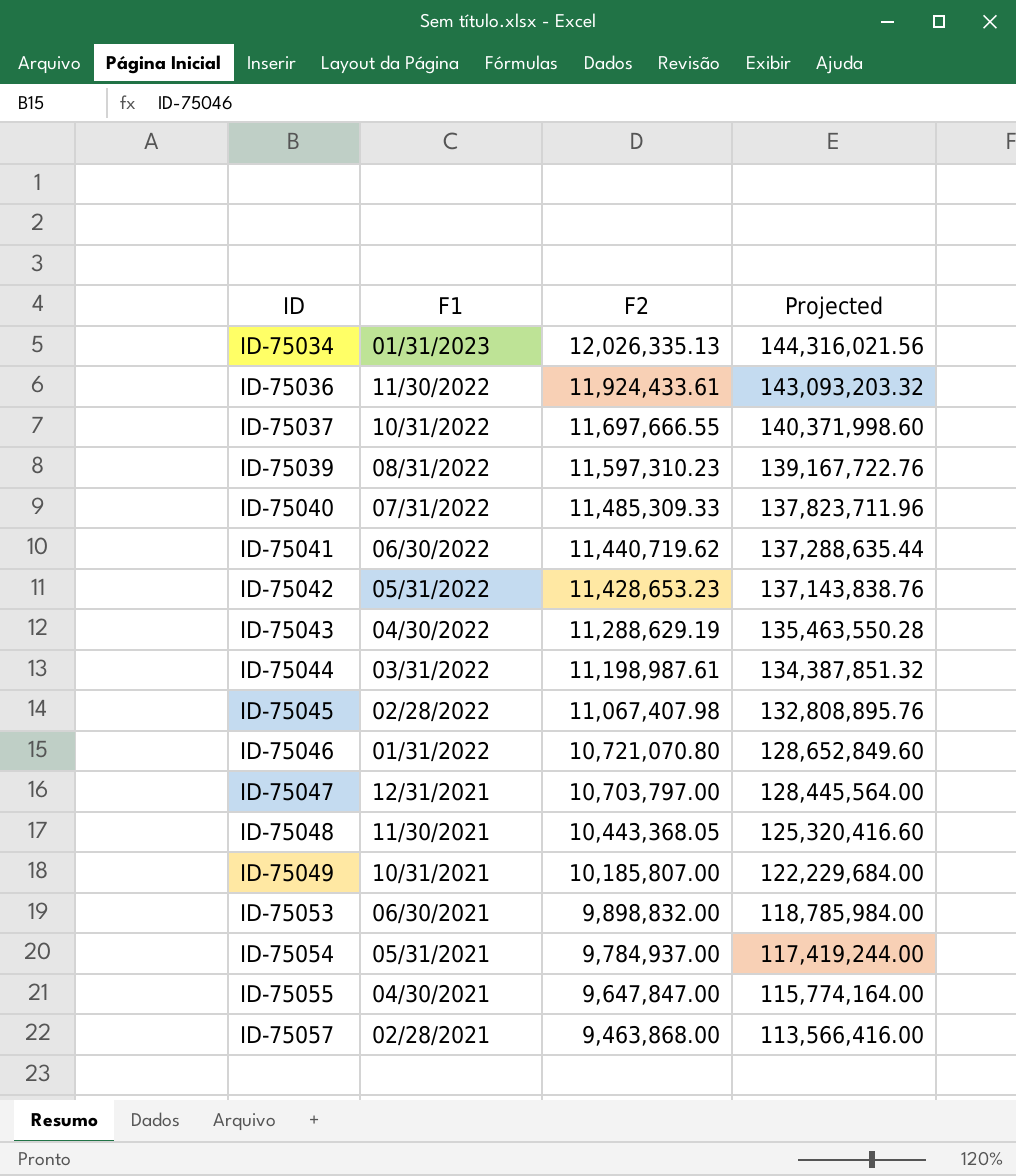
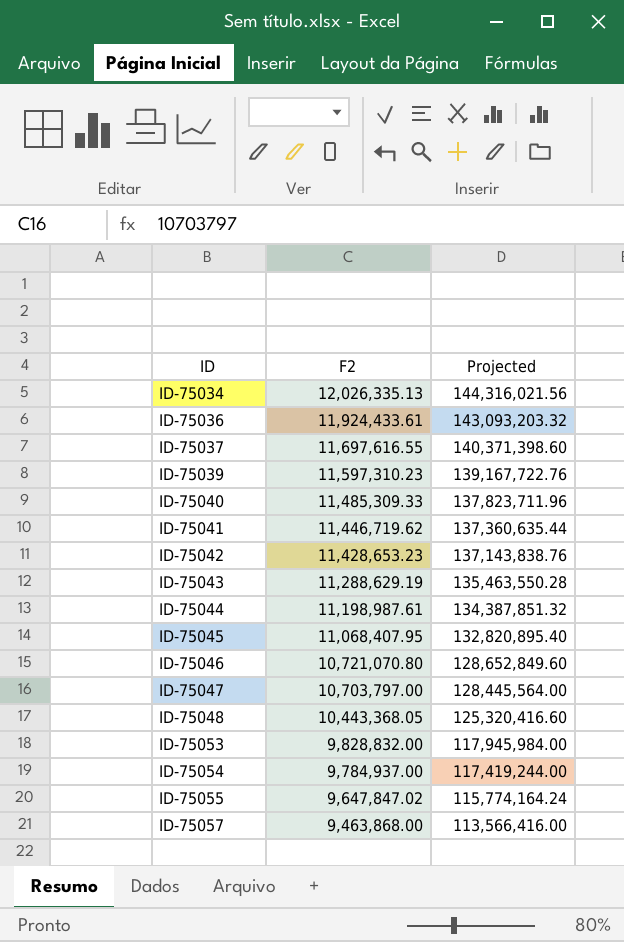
column F1 | position: 2 -> none
row ID-75049: 10/31/2021 | 10,185,807.00 | 122,229,684.00 -> none
ID-75037 | F2: 11,697,666.55 -> 11,697,616.55
ID-75037 | Projected: 140,371,998.60 -> 140,371,398.60
ID-75041 | F2: 11,440,719.62 -> 11,446,719.62
ID-75041 | Projected: 137,288,635.44 -> 137,360,635.44
ID-75045 | F2: 11,067,407.98 -> 11,068,407.95
ID-75045 | Projected: 132,808,895.76 -> 132,820,895.40
ID-75053 | F2: 9,898,832.00 -> 9,828,832.00
ID-75053 | Projected: 118,785,984.00 -> 117,945,984.00
ID-75055 | F2: 9,647,847.00 -> 9,647,847.02
ID-75055 | Projected: 115,774,164.00 -> 115,774,164.24

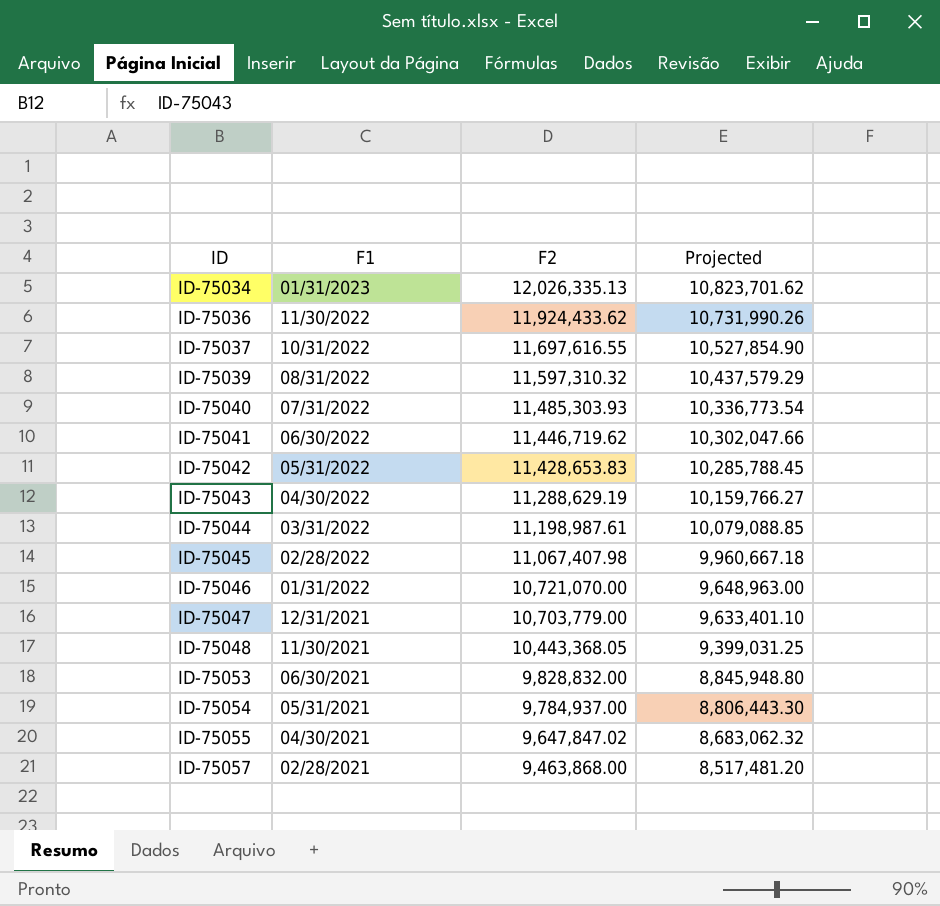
column F1 | position: none -> 2
column Projected | formula: [F2] * 12 -> [F2] * 0.9
ID-75036 | F2: 11,924,433.61 -> 11,924,433.62
ID-75039 | F2: 11,597,310.23 -> 11,597,310.32
ID-75040 | F2: 11,485,309.33 -> 11,485,303.93
ID-75042 | F2: 11,428,653.23 -> 11,428,653.83
ID-75045 | F2: 11,068,407.95 -> 11,067,407.98
ID-75046 | F2: 10,721,070.80 -> 10,721,070.00
ID-75047 | F2: 10,703,797.00 -> 10,703,779.00

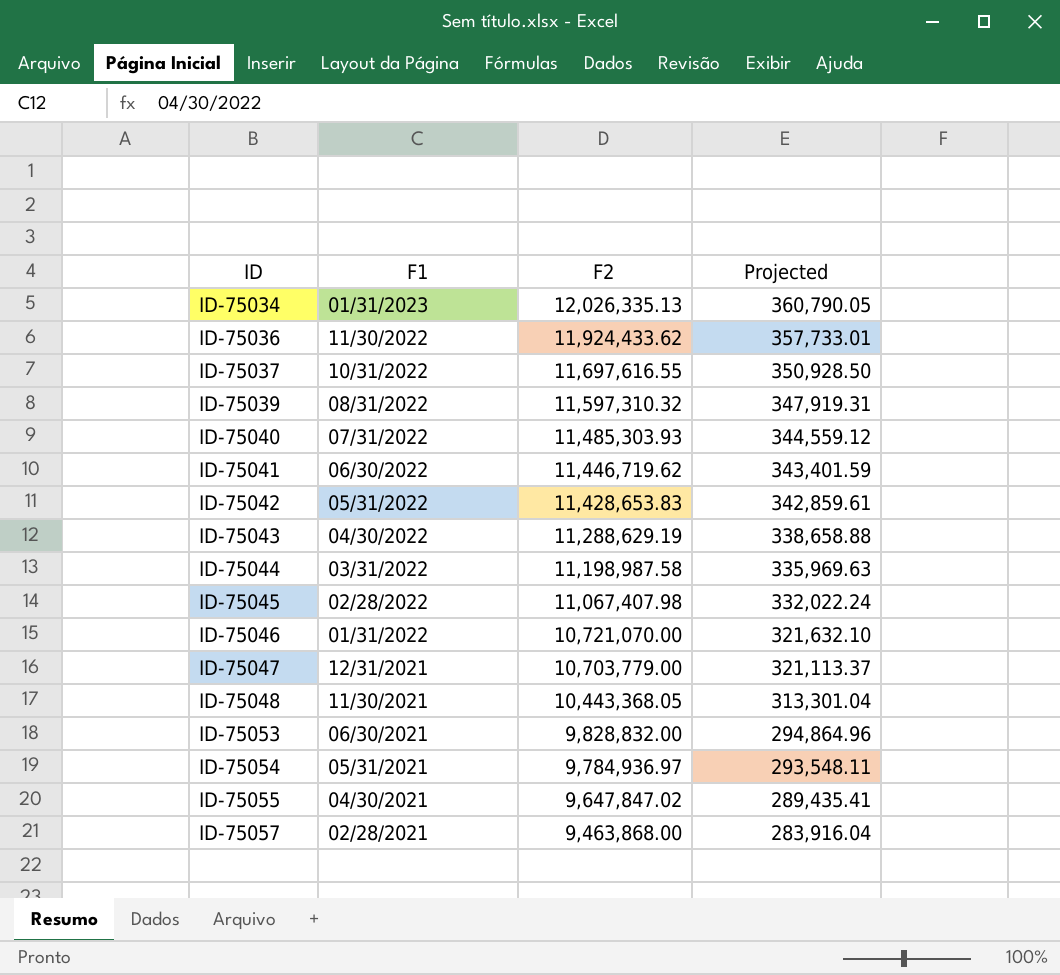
column Projected | formula: [F2] * 0.9 -> [F2] * 0.03
ID-75044 | F2: 11,198,987.61 -> 11,198,987.58
ID-75054 | F2: 9,784,937.00 -> 9,784,936.97

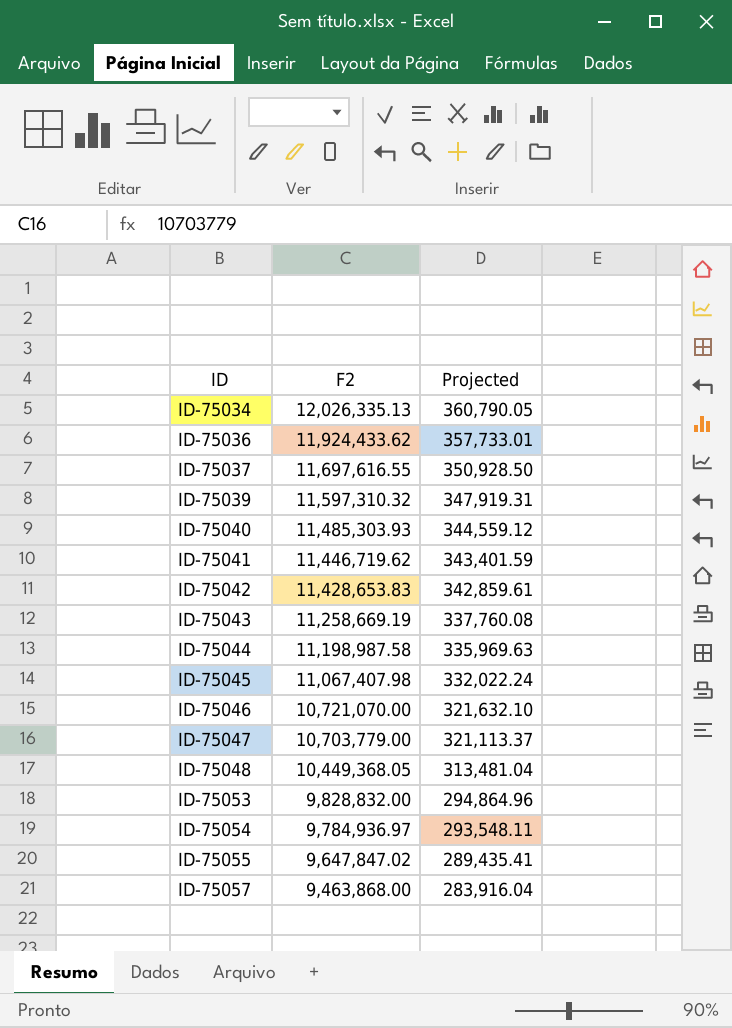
column F1 | position: 2 -> none
ID-75043 | F2: 11,288,629.19 -> 11,258,669.19
ID-75043 | Projected: 338,658.88 -> 337,760.08
ID-75048 | F2: 10,443,368.05 -> 10,449,368.05
ID-75048 | Projected: 313,301.04 -> 313,481.04

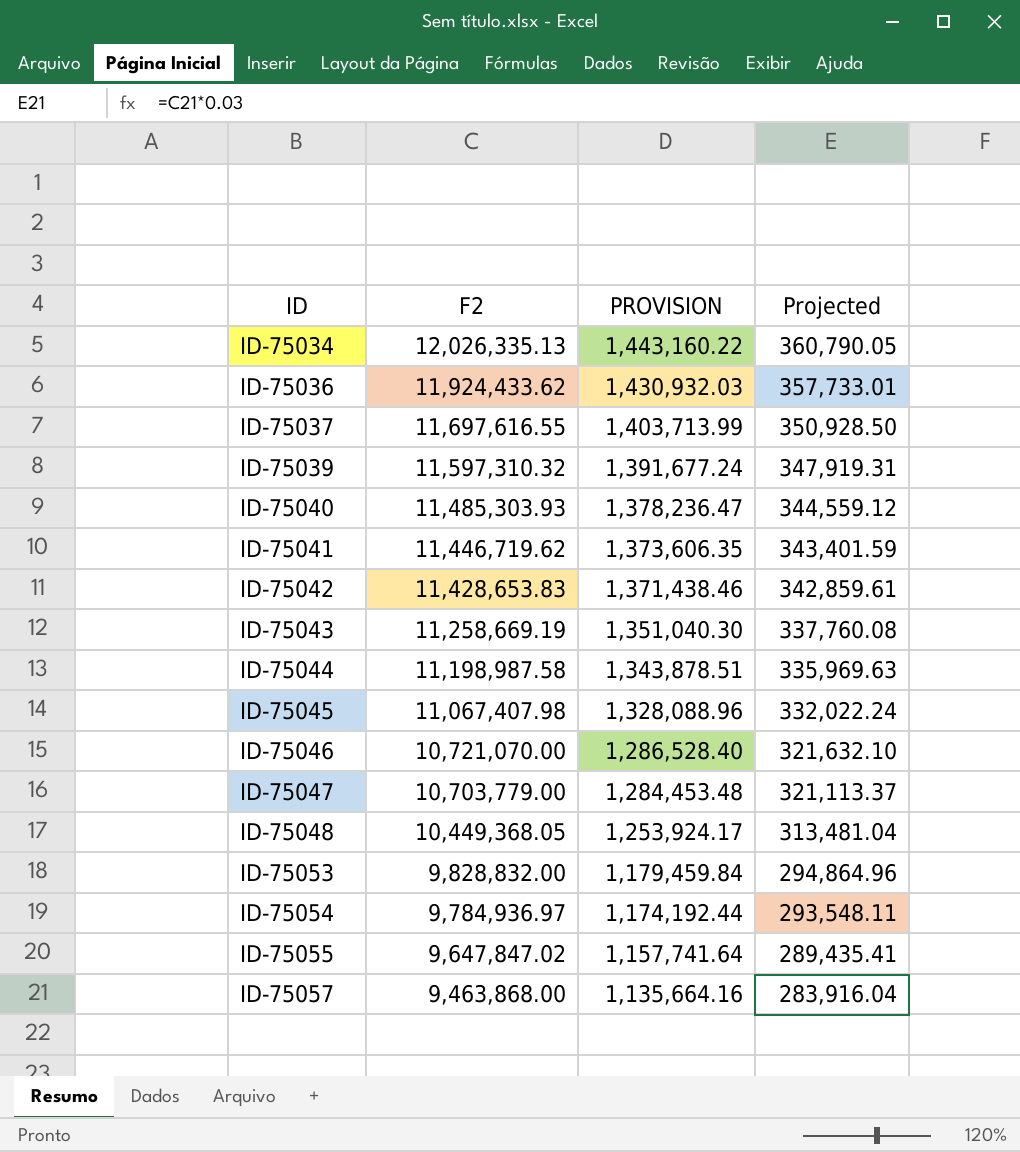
column PROVISION | formula: none -> [F2] * 0.12

